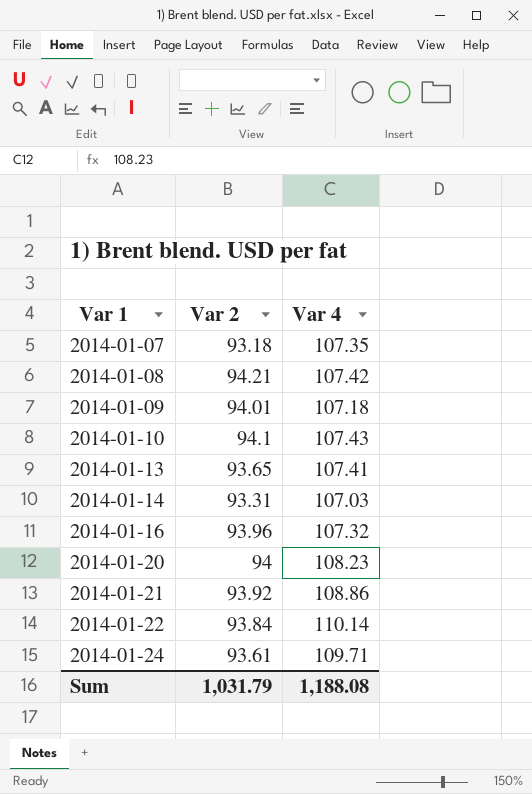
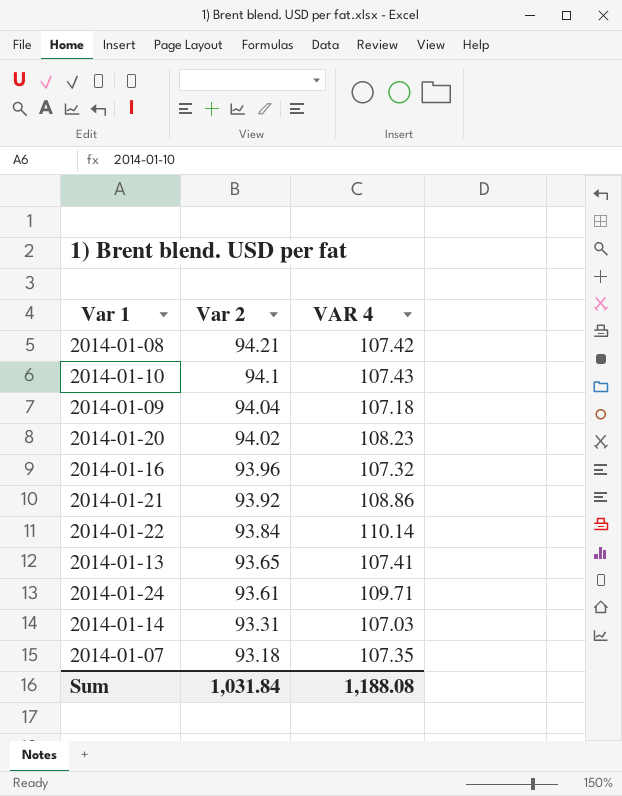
row order: Var 1 ascending -> Var 2 descending
column name: Var 4 -> VAR 4
2014-01-09 | Var 2: 94.01 -> 94.04
2014-01-20 | Var 2: 94 -> 94.02
Sum | Var 2: 1,031.79 -> 1,031.84

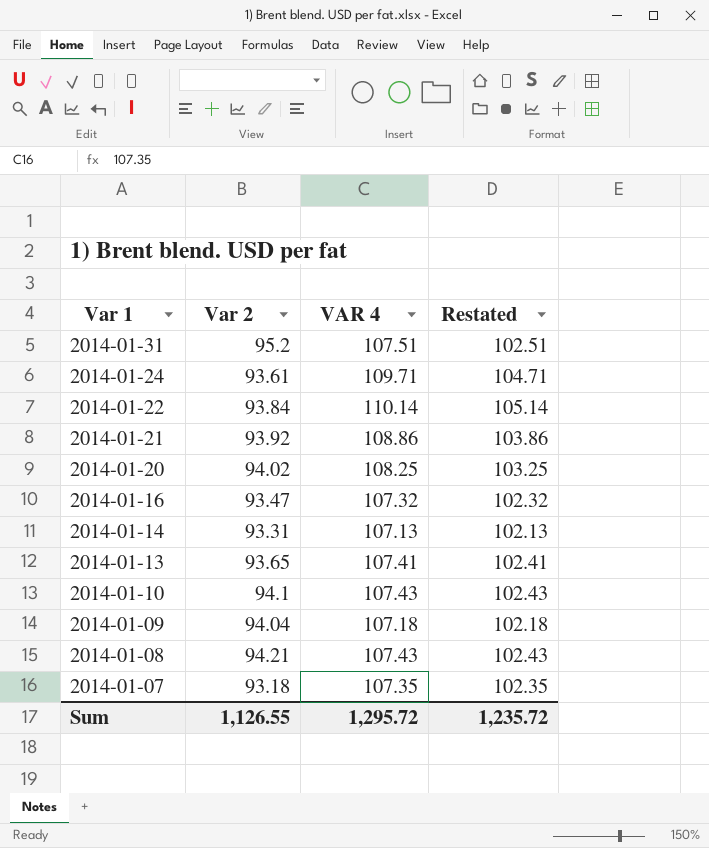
row order: Var 2 descending -> Var 1 descending
column Restated | formula: none -> [VAR 4] - 5
row 2014-01-31: none -> 95.2 | 107.51 | 102.51
2014-01-20 | VAR 4: 108.23 -> 108.25
2014-01-16 | Var 2: 93.96 -> 93.47
2014-01-14 | VAR 4: 107.03 -> 107.13
2014-01-08 | VAR 4: 107.42 -> 107.43
Sum | Var 2: 1,031.84 -> 1,126.55
Sum | VAR 4: 1,188.08 -> 1,295.72

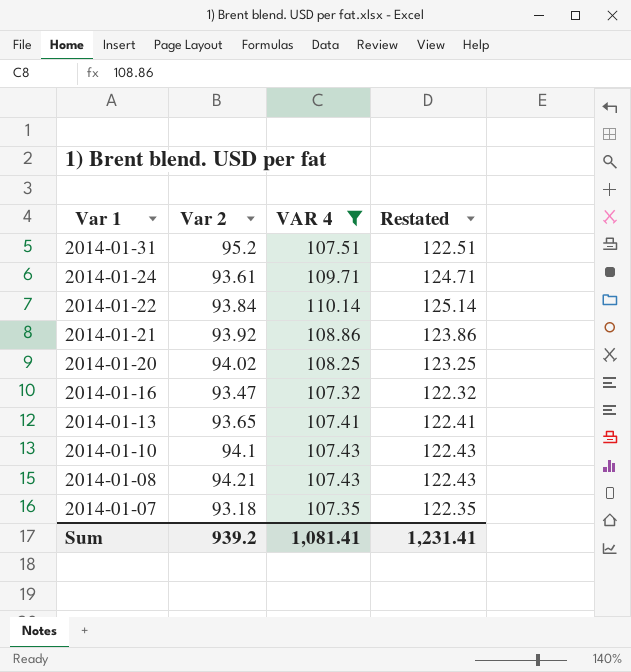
filter: none -> VAR 4 >= 107.32
column Restated | formula: [VAR 4] - 5 -> [VAR 4] + 15
Sum | Var 2: 1,126.55 -> 939.2
Sum | VAR 4: 1,295.72 -> 1,081.41
Sum | Restated: 1,235.72 -> 1,231.41

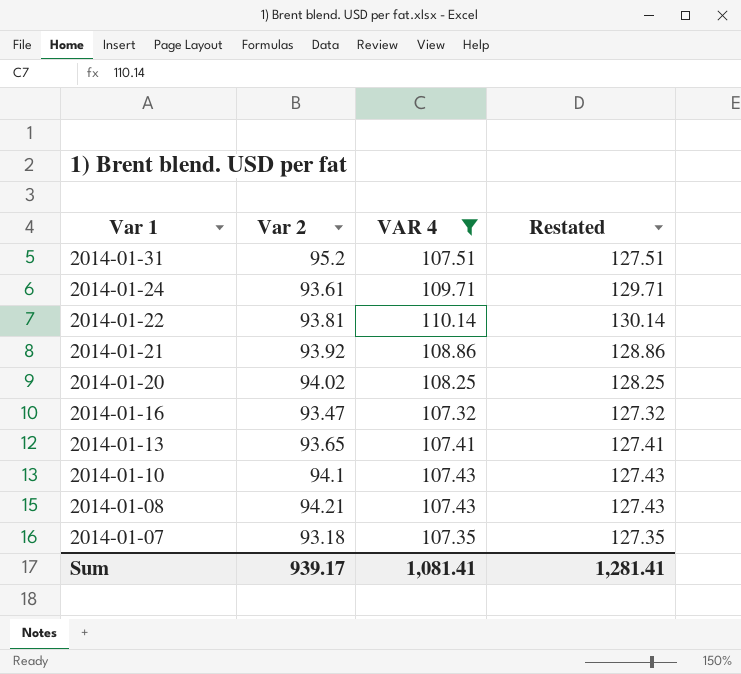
column Restated | formula: [VAR 4] + 15 -> [VAR 4] + 20
2014-01-22 | Var 2: 93.84 -> 93.81
Sum | Var 2: 939.2 -> 939.17
Sum | Restated: 1,231.41 -> 1,281.41

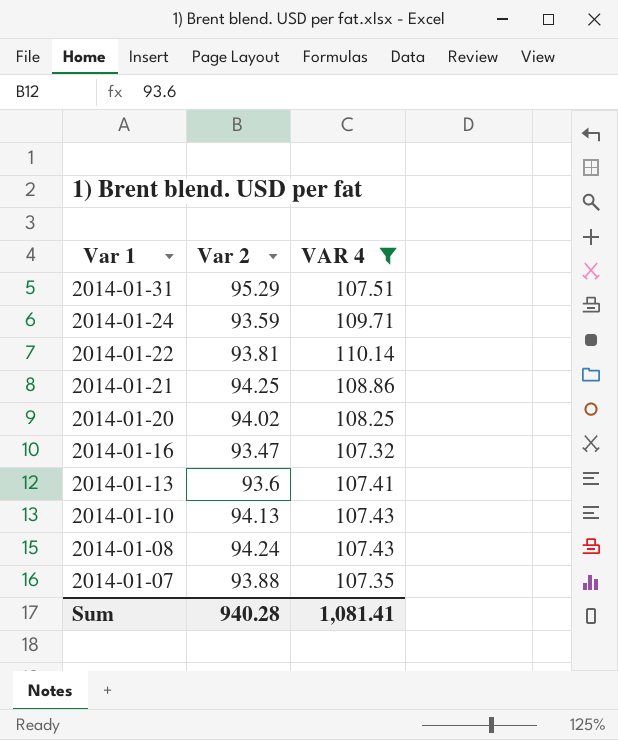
column Restated | formula: [VAR 4] + 20 -> none
2014-01-31 | Var 2: 95.2 -> 95.29
2014-01-24 | Var 2: 93.61 -> 93.59
2014-01-21 | Var 2: 93.92 -> 94.25
2014-01-13 | Var 2: 93.65 -> 93.6
2014-01-10 | Var 2: 94.1 -> 94.13
2014-01-08 | Var 2: 94.21 -> 94.24
2014-01-07 | Var 2: 93.18 -> 93.88
Sum | Var 2: 939.17 -> 940.28

